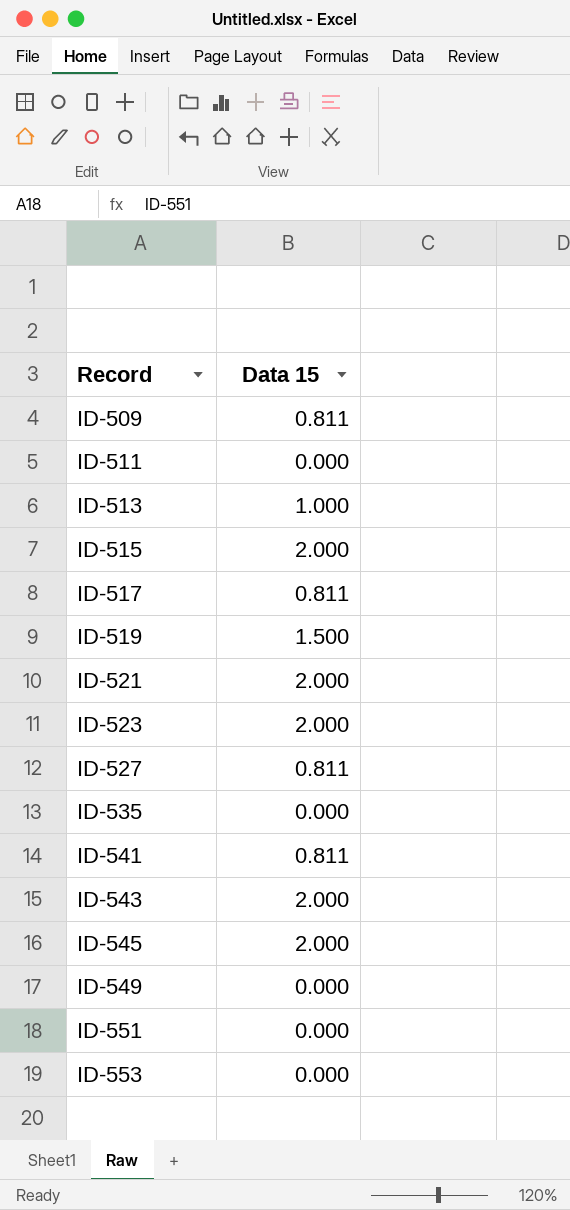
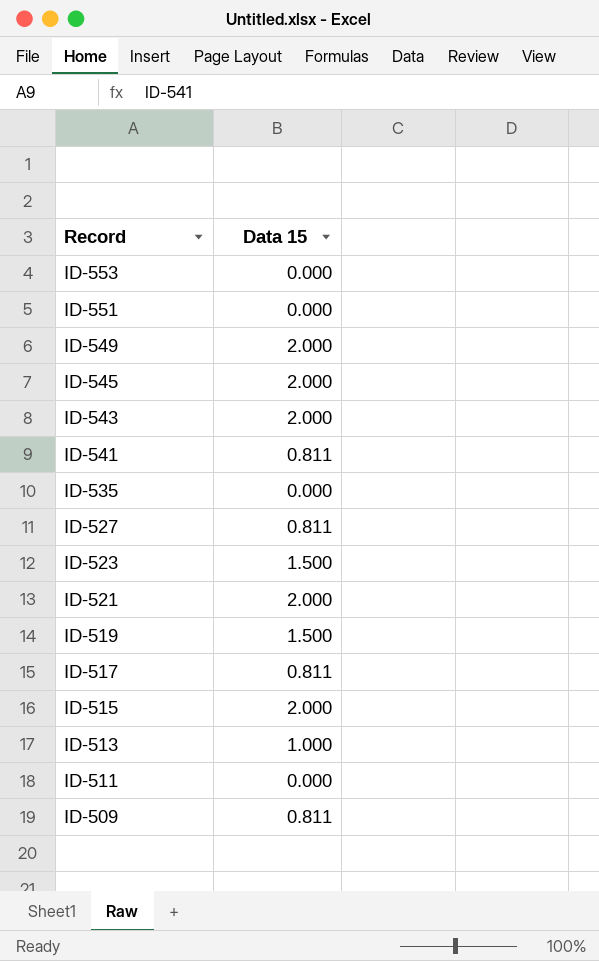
row order: Record ascending -> Record descending
ID-549 | Data 15: 0.000 -> 2.000
ID-523 | Data 15: 2.000 -> 1.500

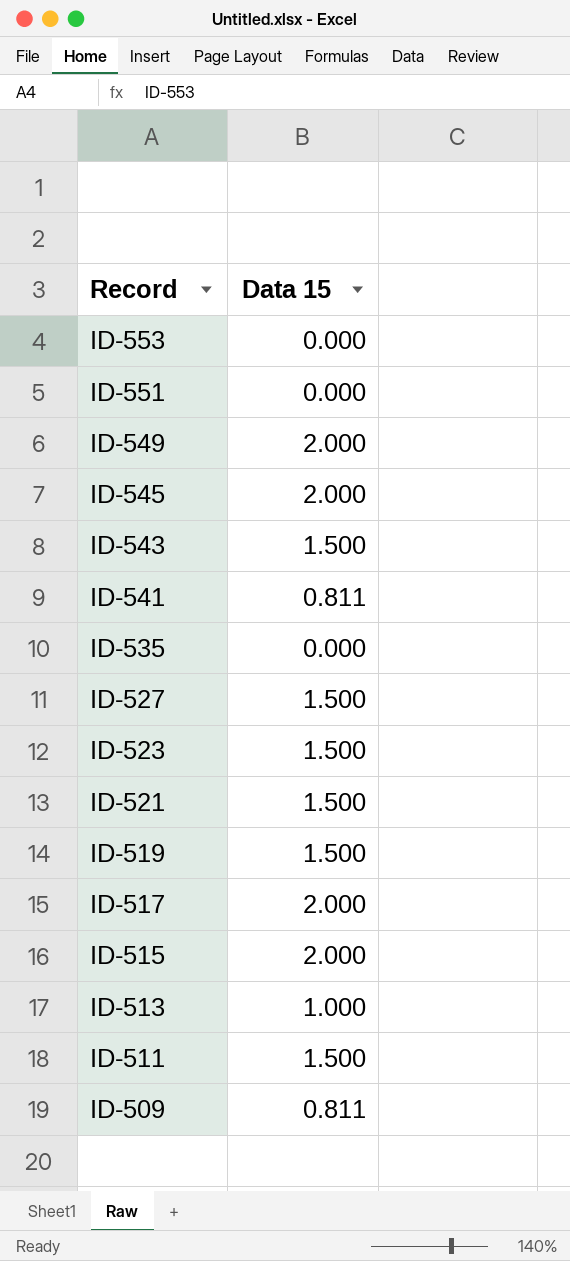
ID-543 | Data 15: 2.000 -> 1.500
ID-527 | Data 15: 0.811 -> 1.500
ID-521 | Data 15: 2.000 -> 1.500
ID-517 | Data 15: 0.811 -> 2.000
ID-511 | Data 15: 0.000 -> 1.500

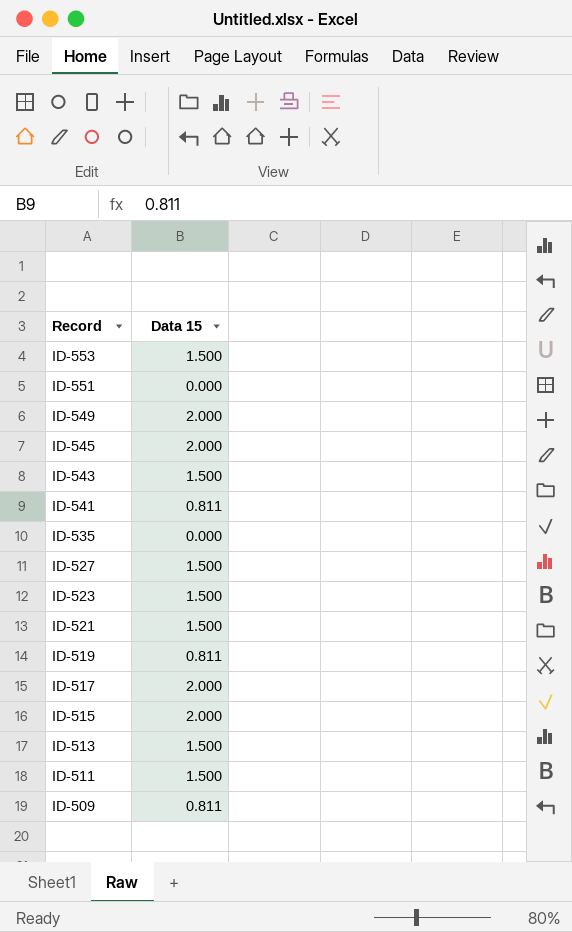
ID-553 | Data 15: 0.000 -> 1.500
ID-519 | Data 15: 1.500 -> 0.811
ID-513 | Data 15: 1.000 -> 1.500

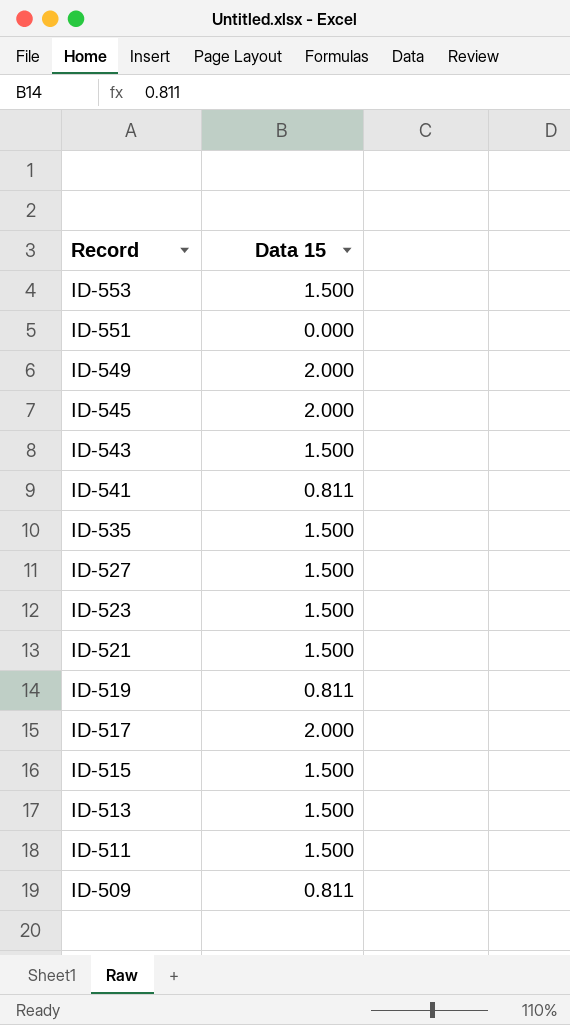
ID-535 | Data 15: 0.000 -> 1.500
ID-515 | Data 15: 2.000 -> 1.500

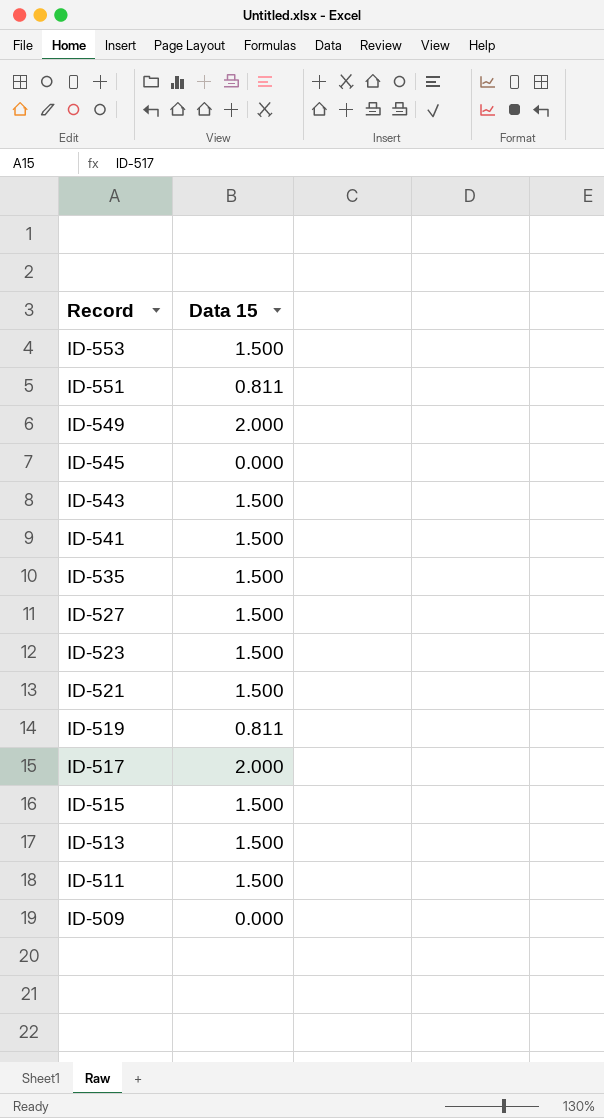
ID-551 | Data 15: 0.000 -> 0.811
ID-545 | Data 15: 2.000 -> 0.000
ID-541 | Data 15: 0.811 -> 1.500
ID-509 | Data 15: 0.811 -> 0.000

